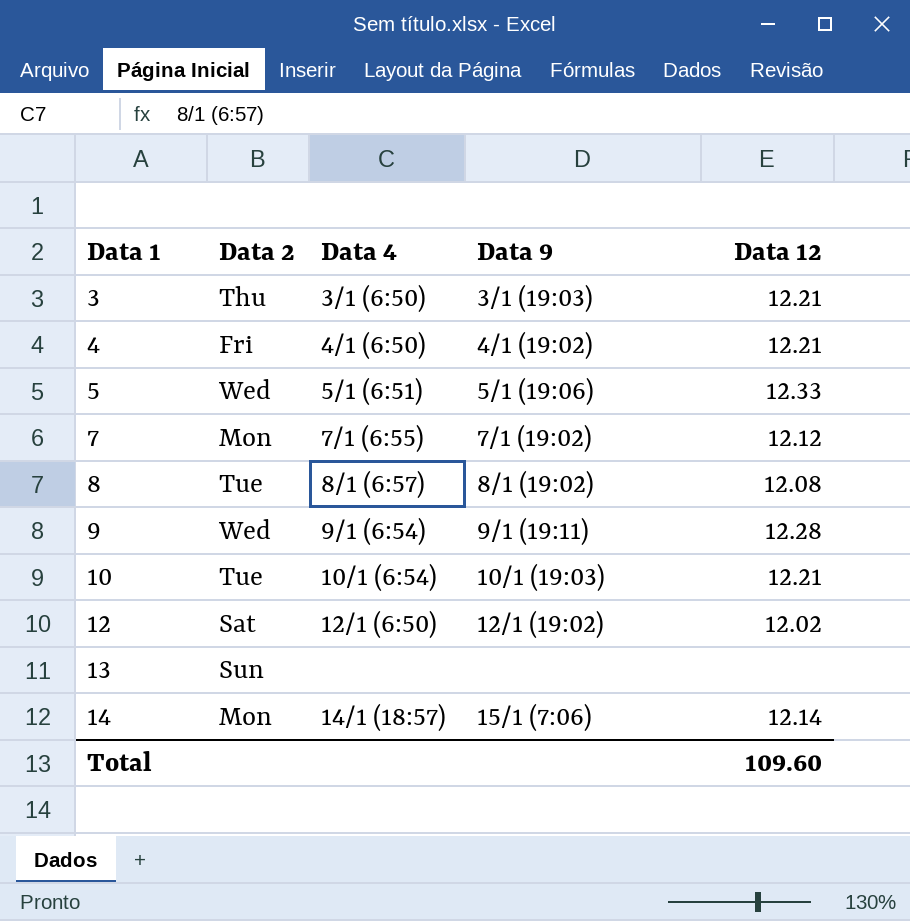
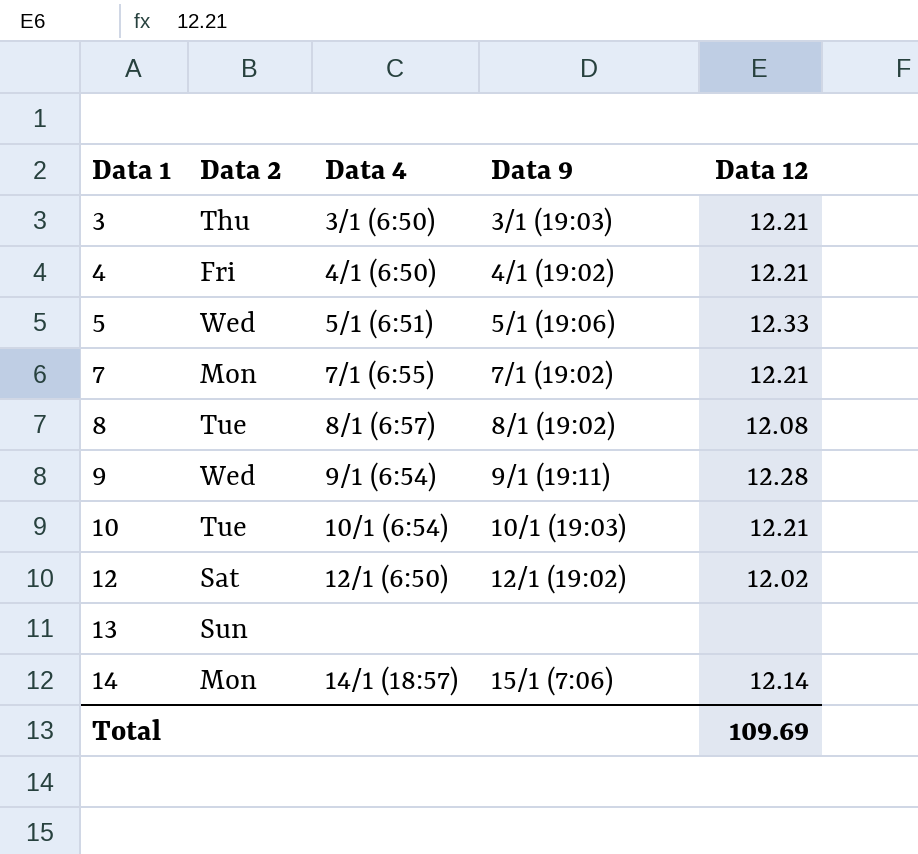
7 | Data 12: 12.12 -> 12.21
Total | Data 12: 109.60 -> 109.69

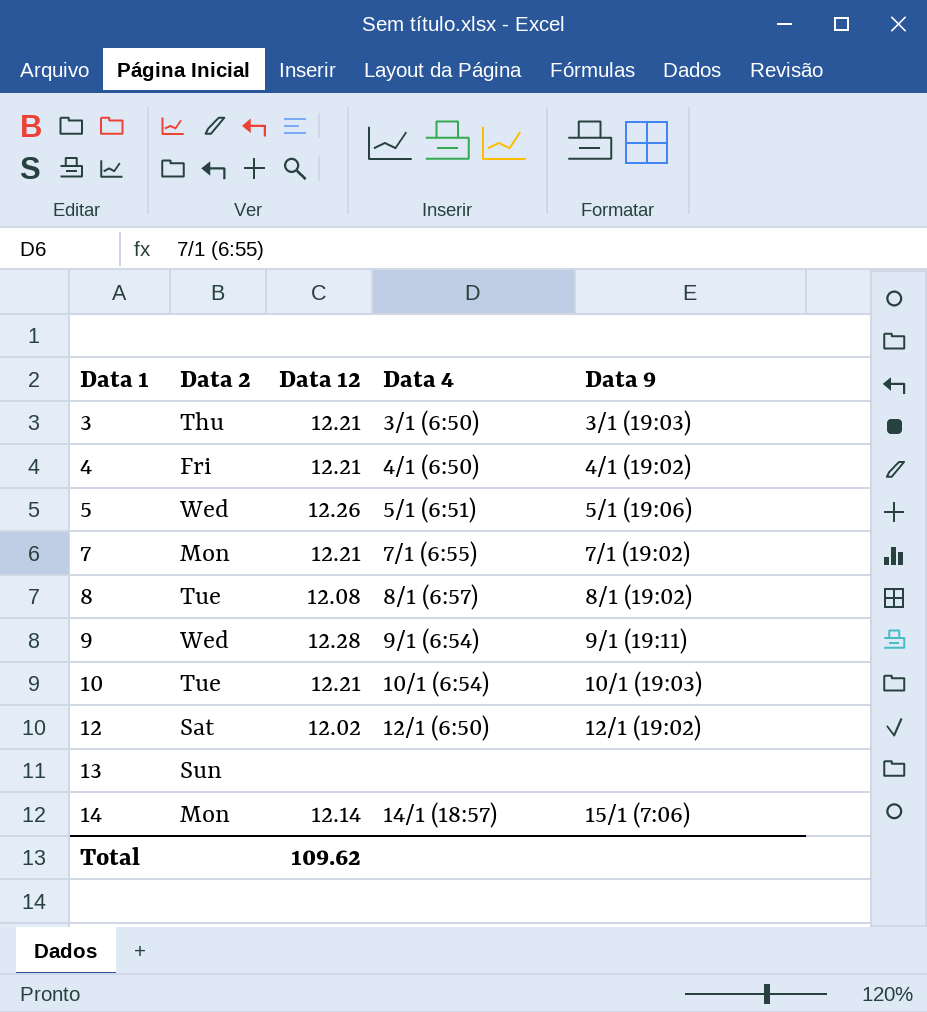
column Data 12 | position: 5 -> 3
5 | Data 12: 12.33 -> 12.26
Total | Data 12: 109.69 -> 109.62

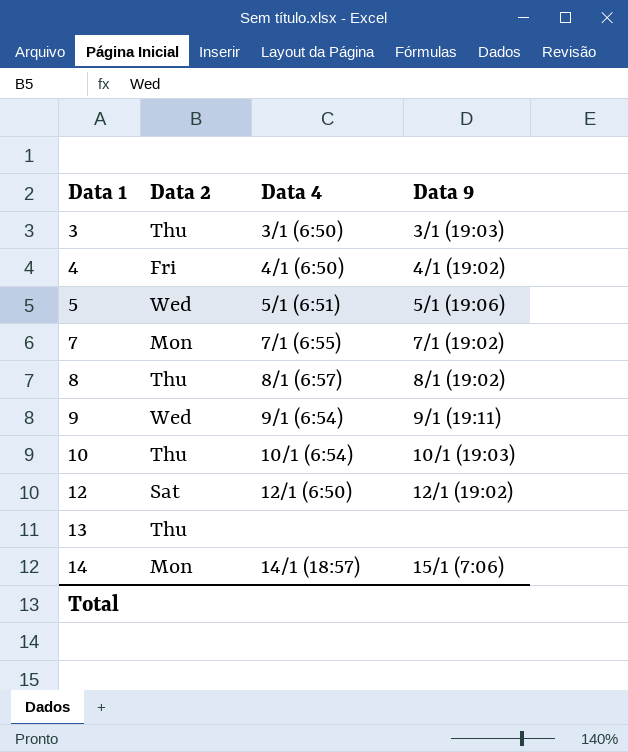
column Data 12 | position: 3 -> none
8 | Data 2: Tue -> Thu
10 | Data 2: Tue -> Thu
13 | Data 2: Sun -> Thu

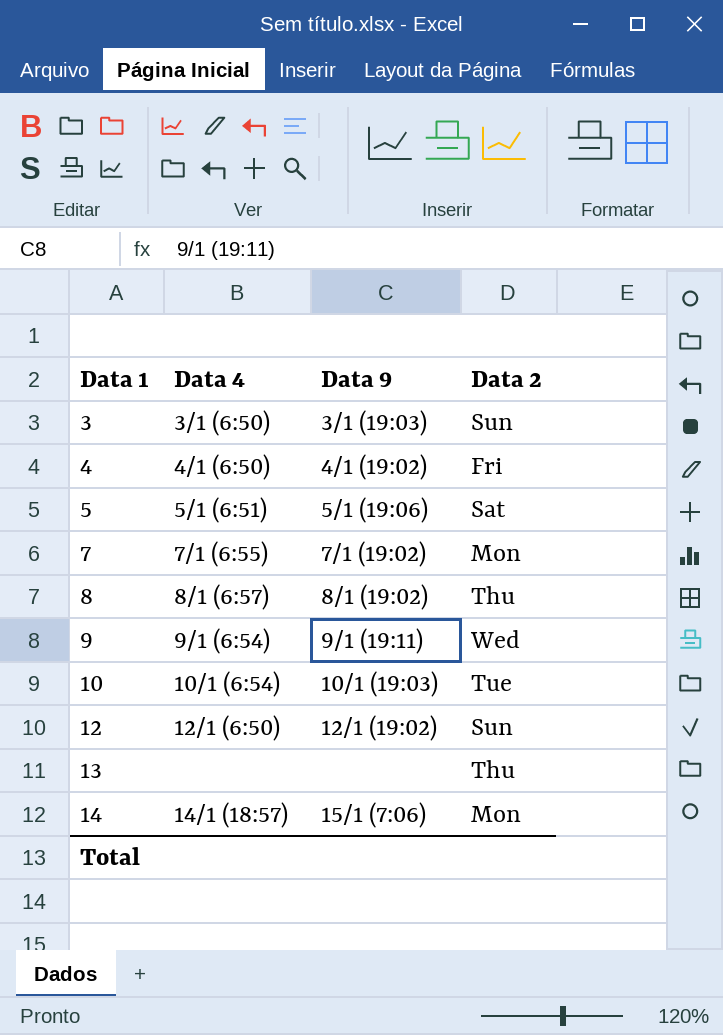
column Data 2 | position: 2 -> 4
3 | Data 2: Thu -> Sun
5 | Data 2: Wed -> Sat
10 | Data 2: Thu -> Tue
12 | Data 2: Sat -> Sun

